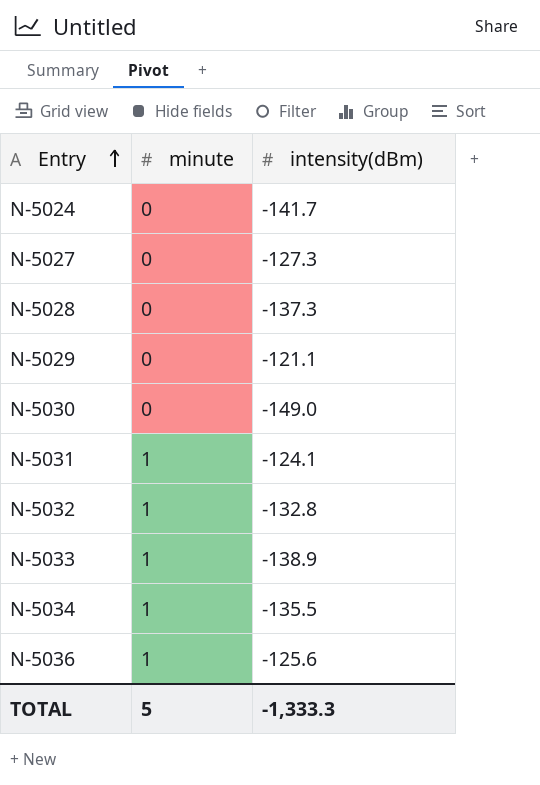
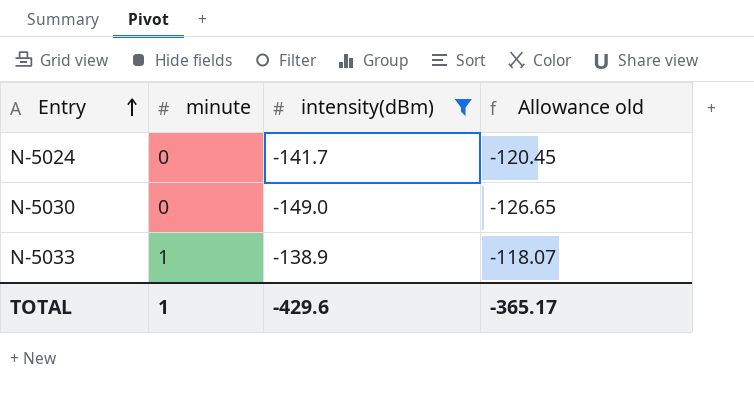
filter: none -> intensity(dBm) <= -138.9
column Allowance old | formula: none -> [intensity(dBm)] * 0.85
TOTAL | minute: 5 -> 1
TOTAL | intensity(dBm): -1,333.3 -> -429.6

